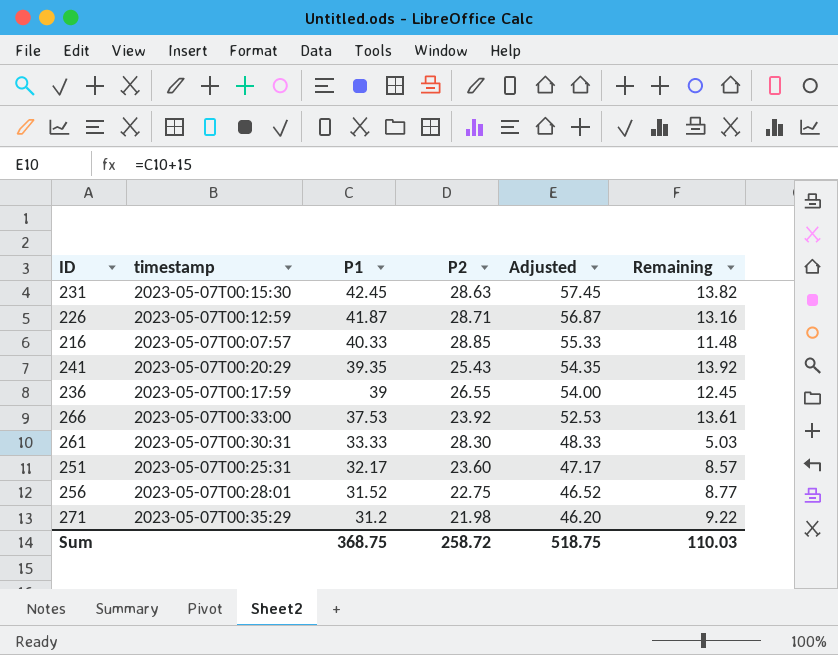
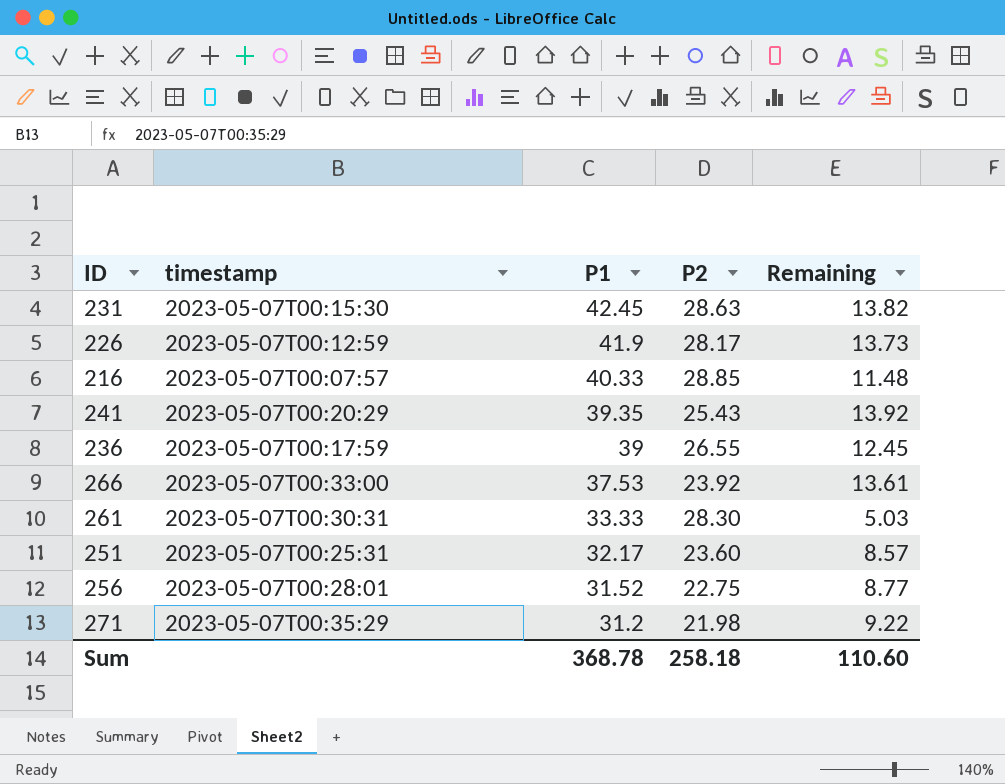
column Adjusted | formula: [P1] + 15 -> none
226 | P1: 41.87 -> 41.9
226 | P2: 28.71 -> 28.17
226 | Remaining: 13.16 -> 13.73
Sum | P1: 368.75 -> 368.78
Sum | P2: 258.72 -> 258.18
Sum | Remaining: 110.03 -> 110.60

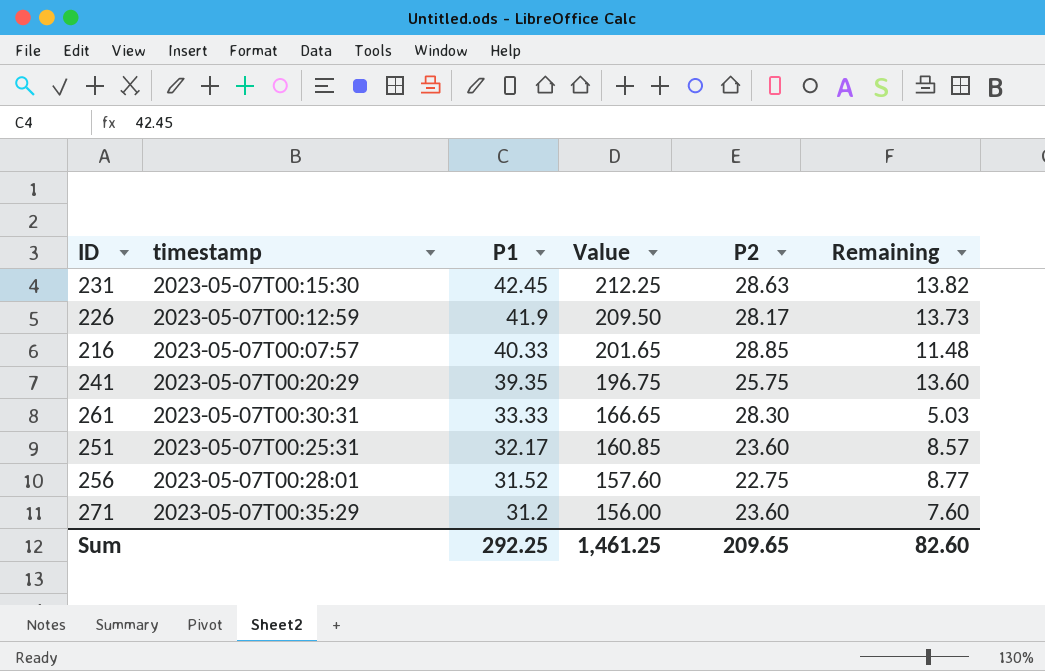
column Value | formula: none -> [P1] * 5
row 236: 2023-05-07T00:17:59 | 39 | 26.55 | 12.45 -> none
row 266: 2023-05-07T00:33:00 | 37.53 | 23.92 | 13.61 -> none
241 | P2: 25.43 -> 25.75
241 | Remaining: 13.92 -> 13.60
271 | P2: 21.98 -> 23.60
271 | Remaining: 9.22 -> 7.60
Sum | P1: 368.78 -> 292.25
Sum | P2: 258.18 -> 209.65
Sum | Remaining: 110.60 -> 82.60

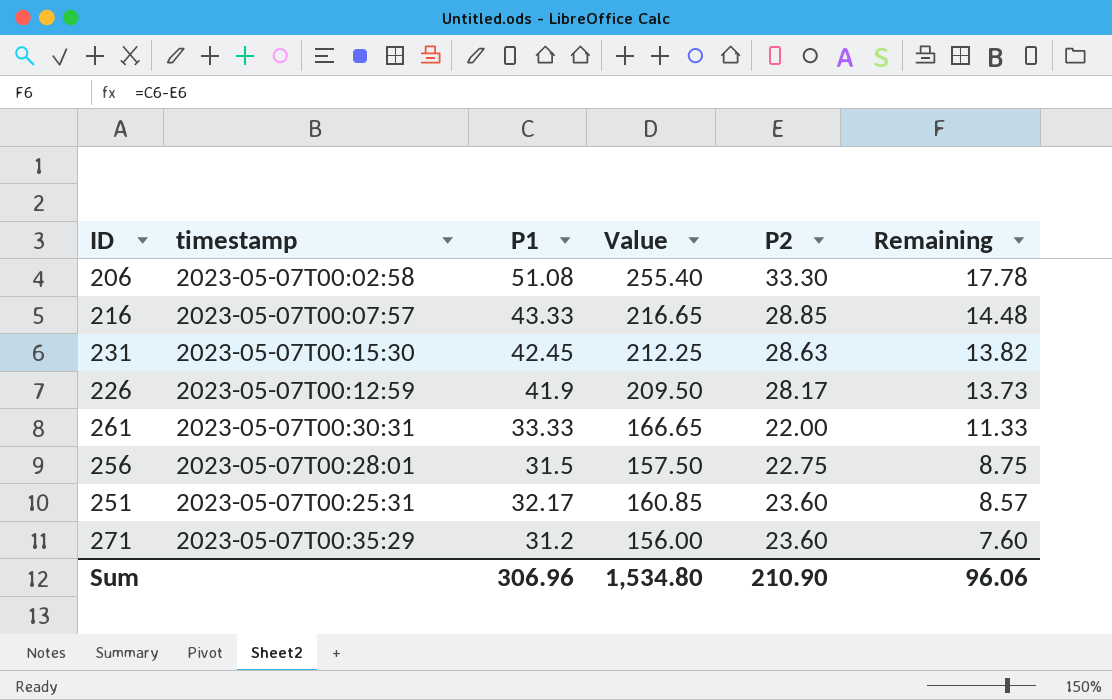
row order: P1 descending -> Remaining descending
row 241: 2023-05-07T00:20:29 | 39.35 | 196.75 | 25.75 | 13.60 -> none
row 206: none -> 2023-05-07T00:02:58 | 51.08 | 255.40 | 33.30 | 17.78
216 | P1: 40.33 -> 43.33
216 | Value: 201.65 -> 216.65
216 | Remaining: 11.48 -> 14.48
261 | P2: 28.30 -> 22.00
261 | Remaining: 5.03 -> 11.33
256 | P1: 31.52 -> 31.5
256 | Value: 157.60 -> 157.50
256 | Remaining: 8.77 -> 8.75
Sum | P1: 292.25 -> 306.96
Sum | Value: 1,461.25 -> 1,534.80
Sum | P2: 209.65 -> 210.90
Sum | Remaining: 82.60 -> 96.06

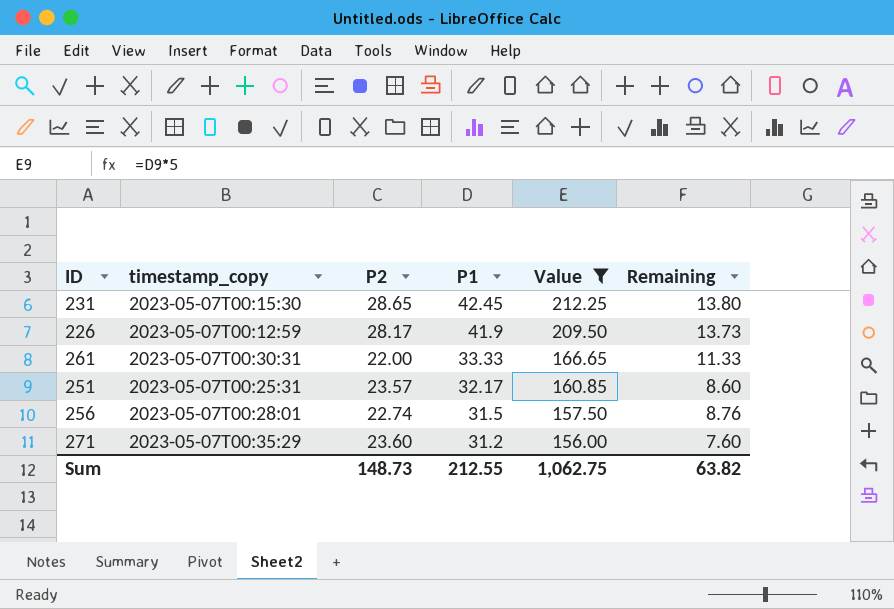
filter: none -> Value <= 212.25
row order: Remaining descending -> P1 descending
column name: timestamp -> timestamp_copy
column P2 | position: 5 -> 3
231 | P2: 28.63 -> 28.65
231 | Remaining: 13.82 -> 13.80
251 | P2: 23.60 -> 23.57
251 | Remaining: 8.57 -> 8.60
256 | P2: 22.75 -> 22.74
256 | Remaining: 8.75 -> 8.76
Sum | P2: 210.90 -> 148.73
Sum | P1: 306.96 -> 212.55
Sum | Value: 1,534.80 -> 1,062.75
Sum | Remaining: 96.06 -> 63.82

